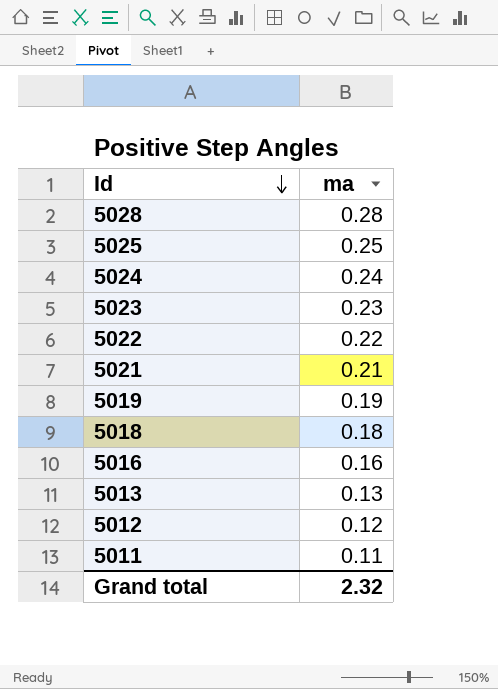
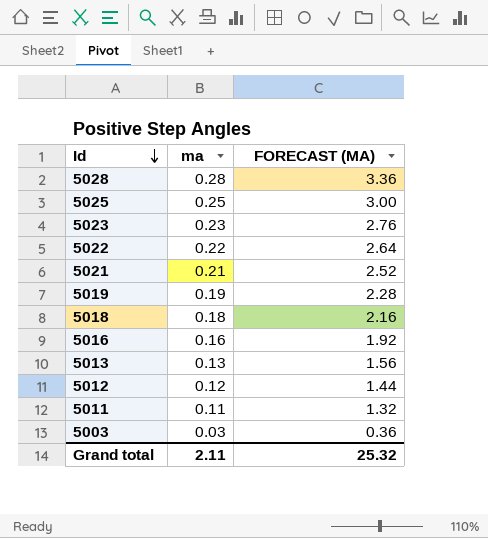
column FORECAST (MA) | formula: none -> [ma] * 12
row 5024: 0.24 -> none
row 5003: none -> 0.03 | 0.36
Grand total | ma: 2.32 -> 2.11

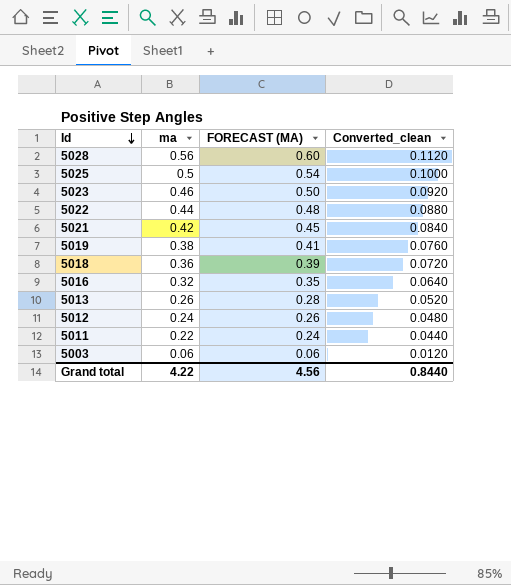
column FORECAST (MA) | formula: [ma] * 12 -> [ma] * 1.08
column Converted_clean | formula: none -> [ma] * 0.2
5028 | ma: 0.28 -> 0.56
5025 | ma: 0.25 -> 0.5
5023 | ma: 0.23 -> 0.46
5022 | ma: 0.22 -> 0.44
5021 | ma: 0.21 -> 0.42
5019 | ma: 0.19 -> 0.38
5018 | ma: 0.18 -> 0.36
5016 | ma: 0.16 -> 0.32
5013 | ma: 0.13 -> 0.26
5012 | ma: 0.12 -> 0.24
5011 | ma: 0.11 -> 0.22
5003 | ma: 0.03 -> 0.06
Grand total | ma: 2.11 -> 4.22
Grand total | FORECAST (MA): 25.32 -> 4.56

